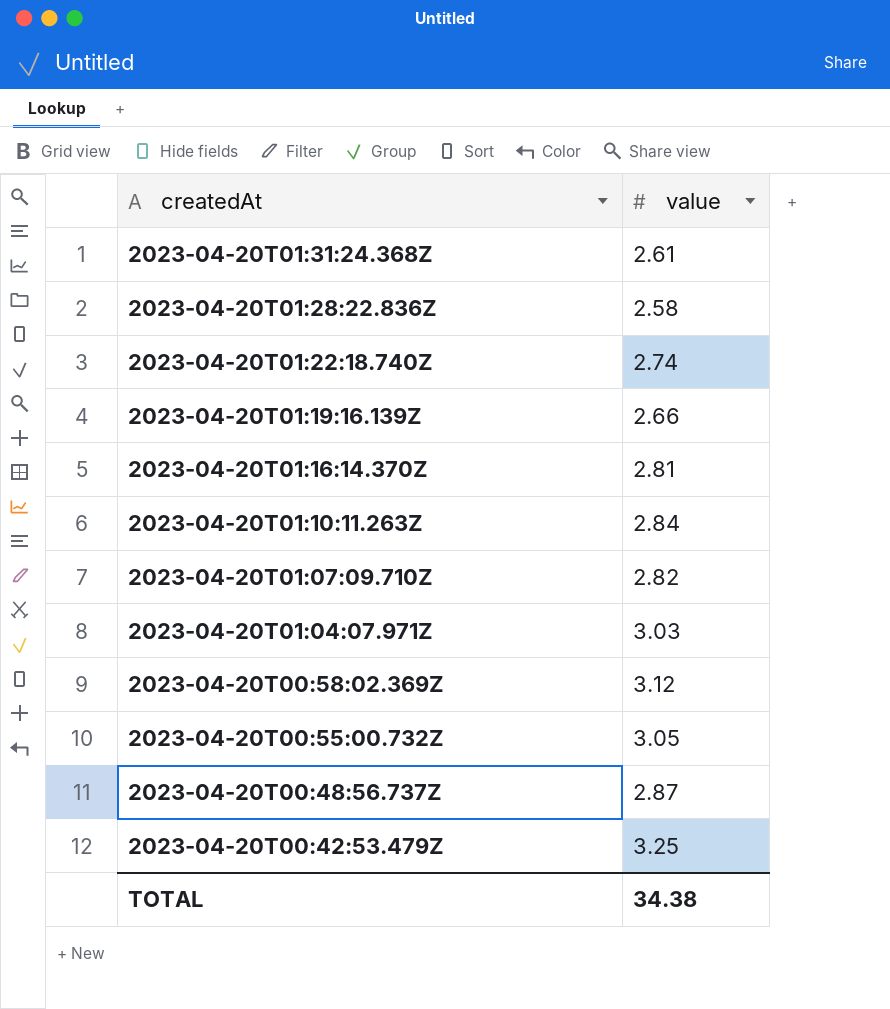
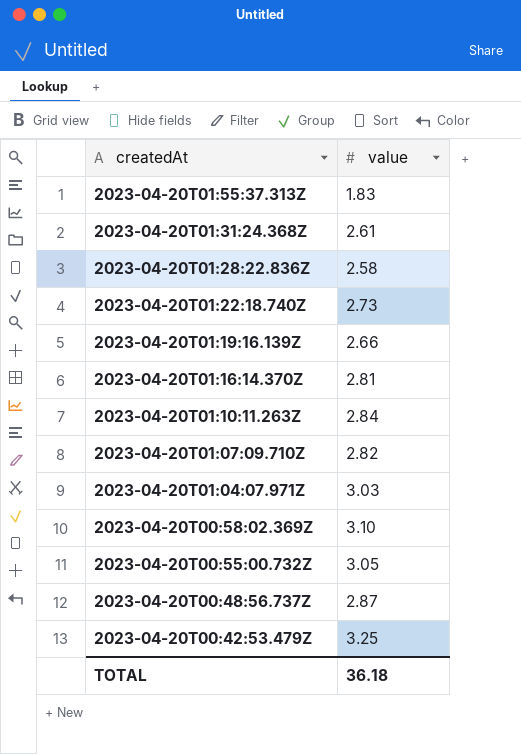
row 2023-04-20T01:55:37.313Z: none -> 1.83
2023-04-20T01:22:18.740Z | value: 2.74 -> 2.73
2023-04-20T00:58:02.369Z | value: 3.12 -> 3.10
TOTAL | value: 34.38 -> 36.18

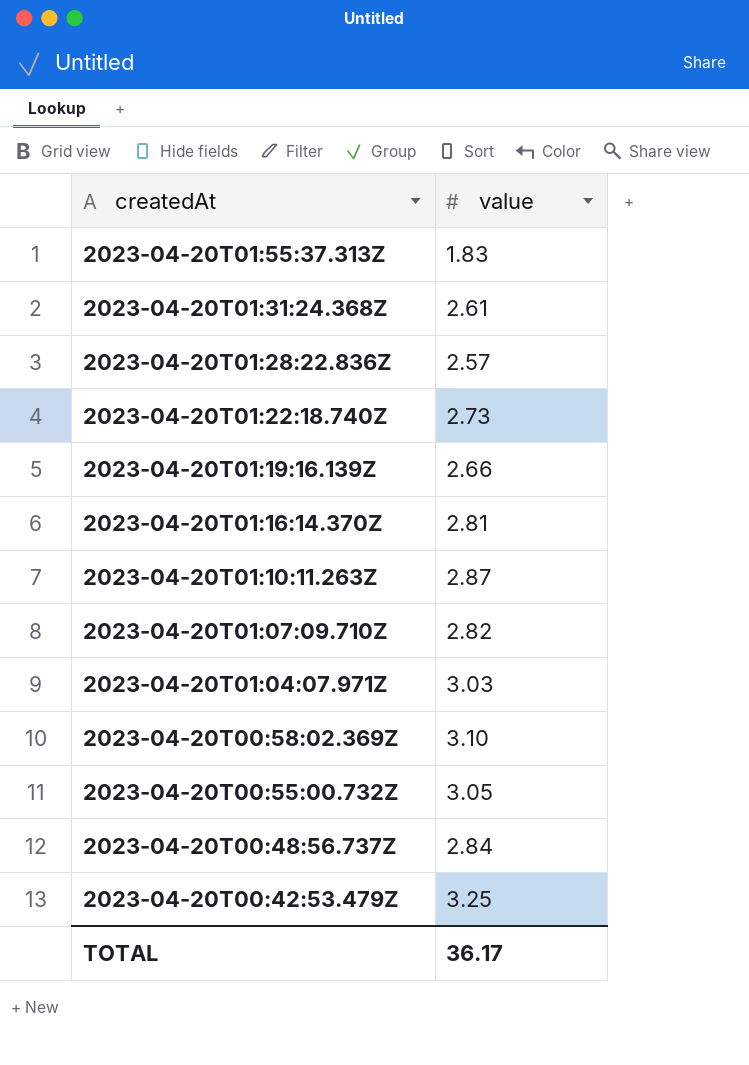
2023-04-20T01:28:22.836Z | value: 2.58 -> 2.57
2023-04-20T01:10:11.263Z | value: 2.84 -> 2.87
2023-04-20T00:48:56.737Z | value: 2.87 -> 2.84
TOTAL | value: 36.18 -> 36.17

